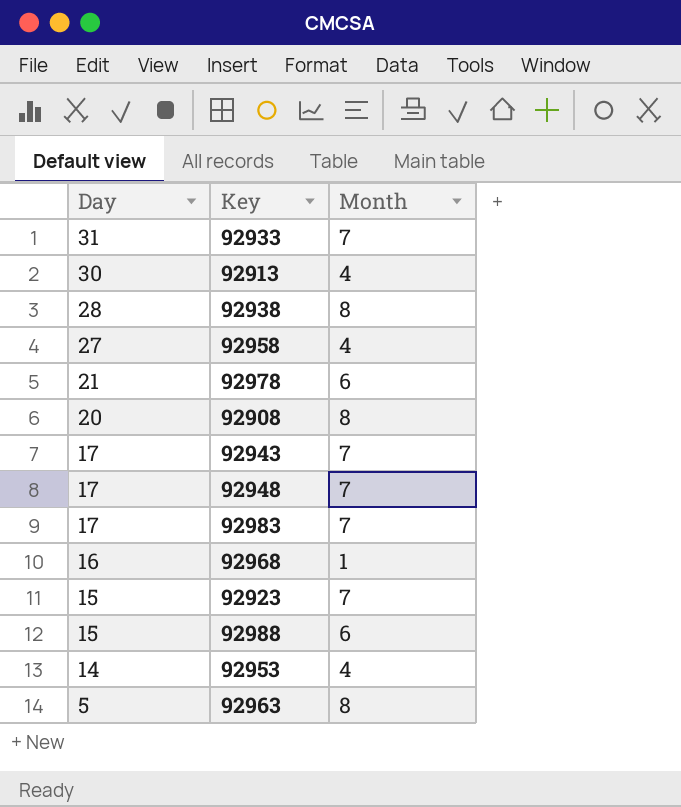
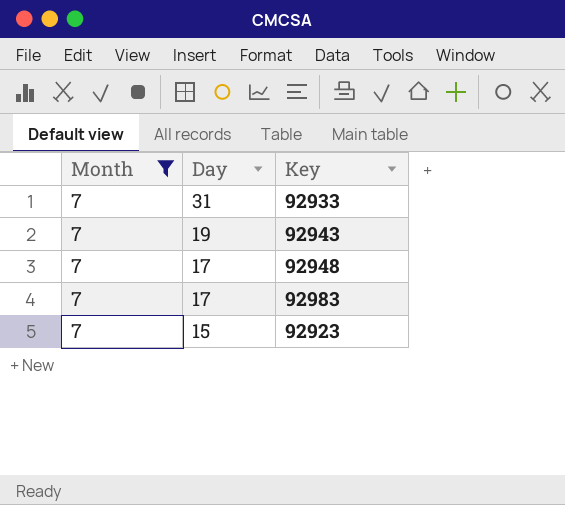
filter: none -> Month = 7
column Month | position: 3 -> 1
92943 | Day: 17 -> 19

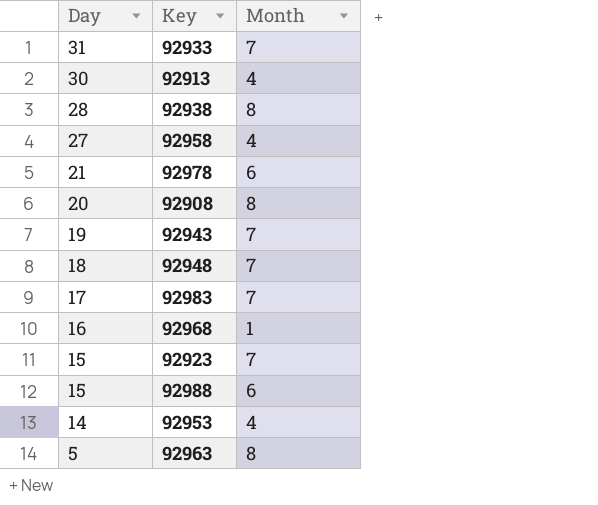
filter: Month = 7 -> none
column Month | position: 1 -> 3
92948 | Day: 17 -> 18

